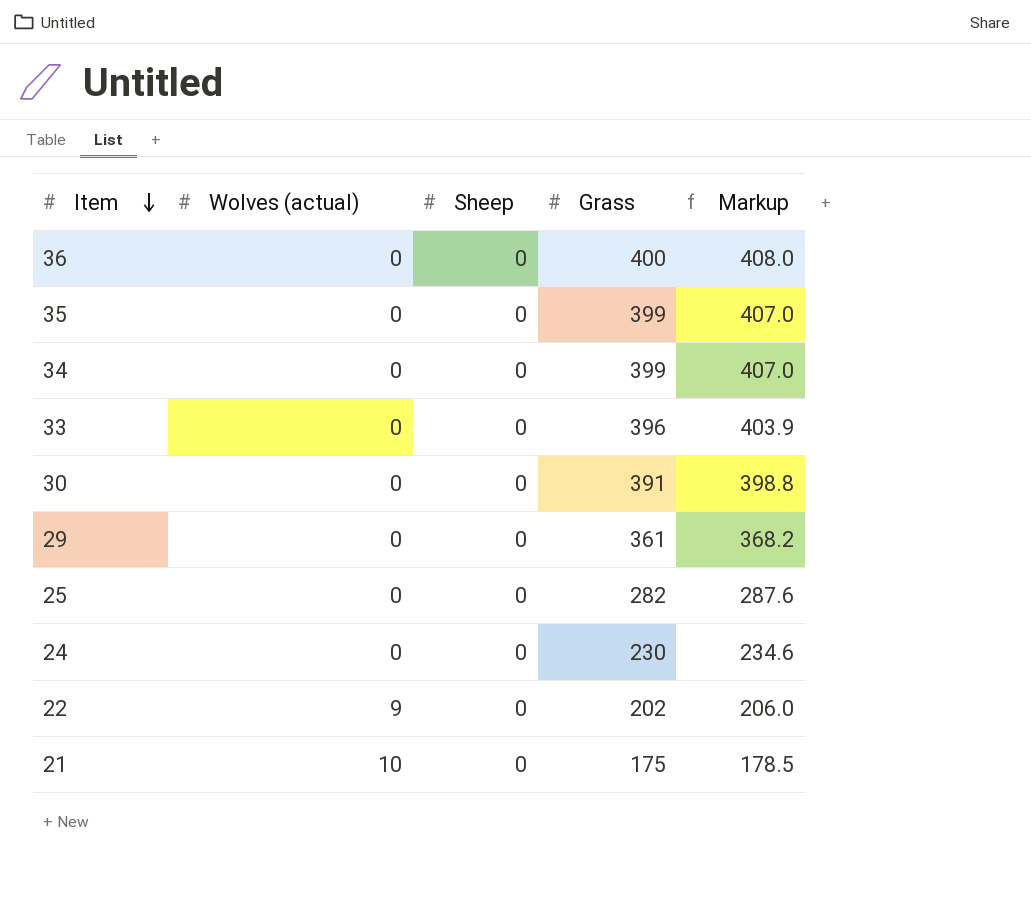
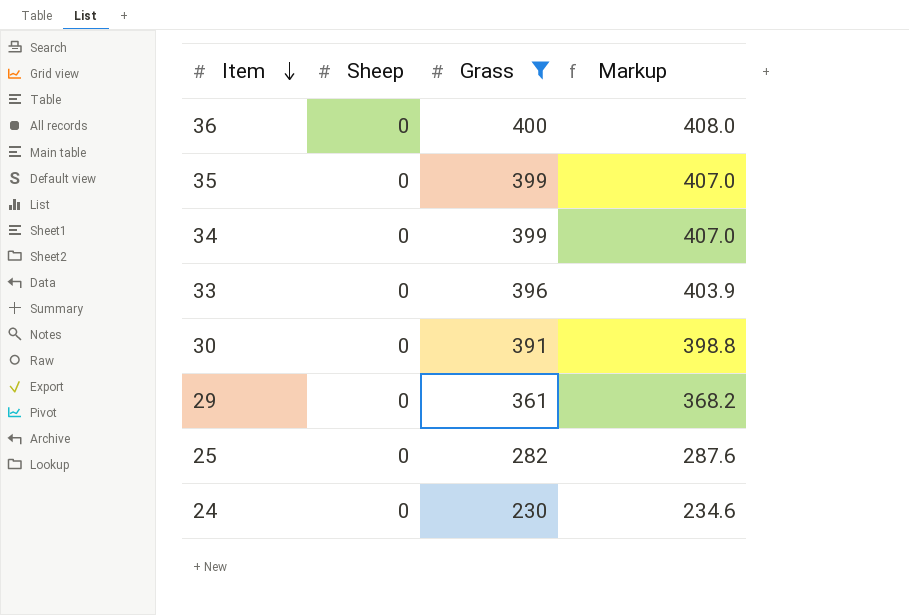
filter: none -> Grass >= 230
column Wolves (actual) | position: 2 -> none

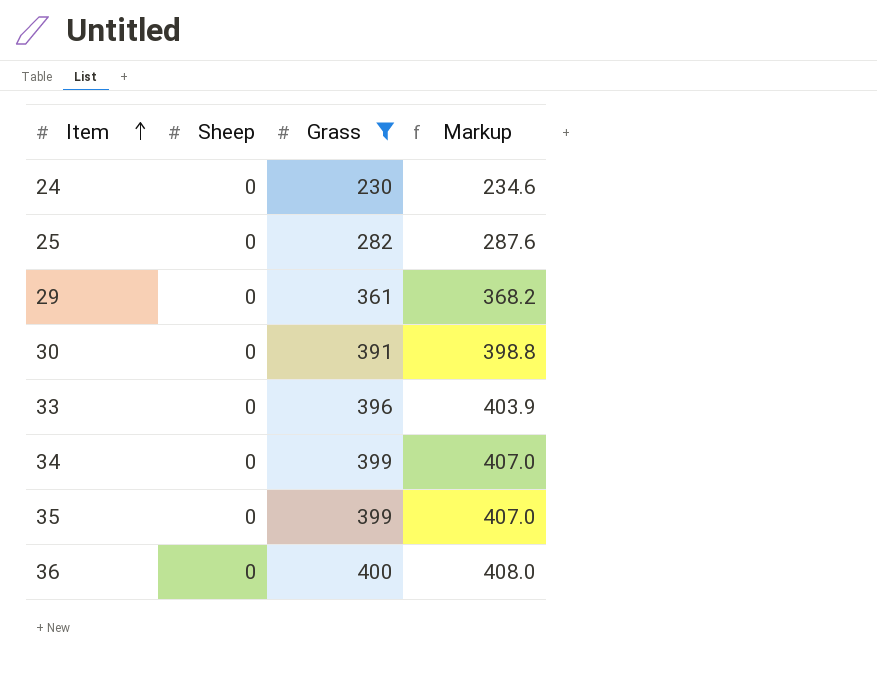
row order: Item descending -> Item ascending

